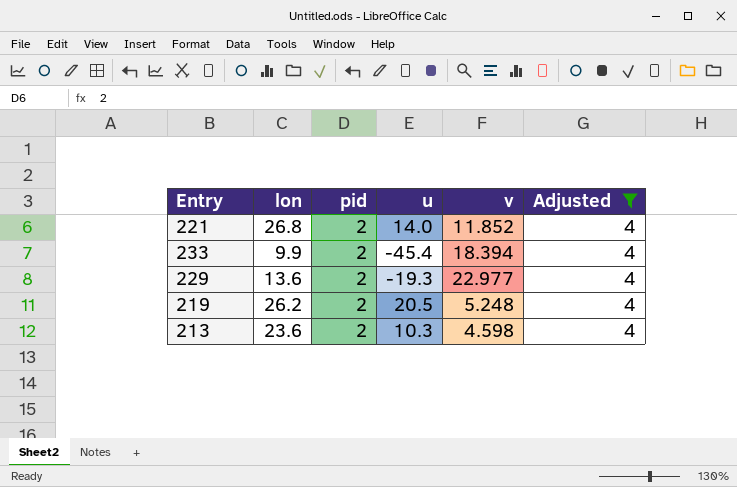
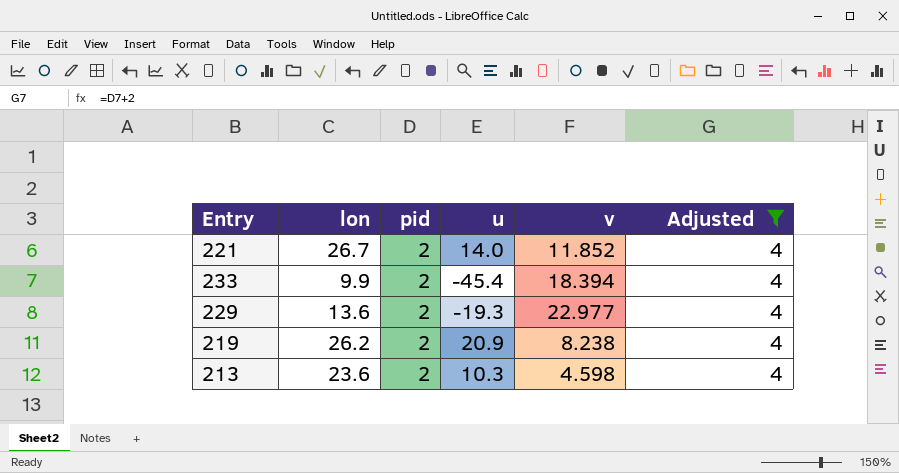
221 | lon: 26.8 -> 26.7
219 | u: 20.5 -> 20.9
219 | v: 5.248 -> 8.238

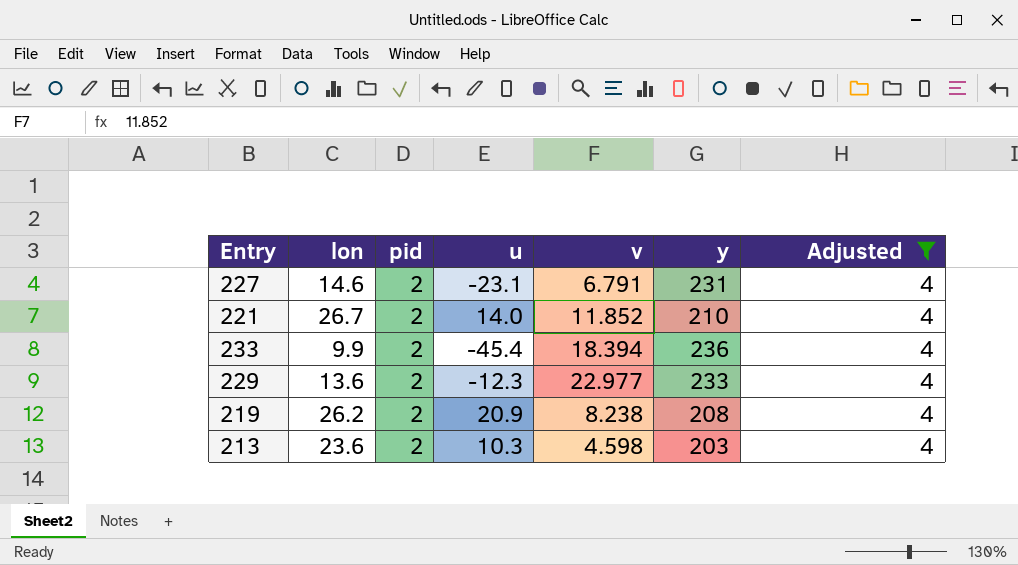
column y | position: none -> 6
row 227: none -> 14.6 | 2 | -23.1 | 6.791 | 231 | 4
229 | u: -19.3 -> -12.3

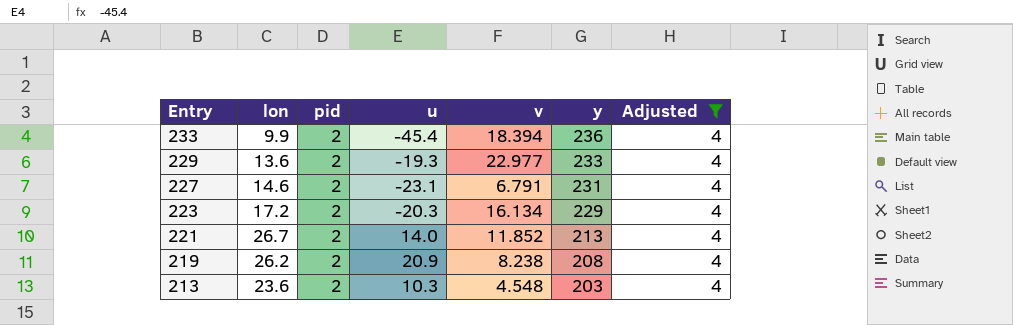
row order: none -> Entry descending
229 | u: -12.3 -> -19.3
row 223: none -> 17.2 | 2 | -20.3 | 16.134 | 229 | 4
221 | y: 210 -> 213
213 | v: 4.598 -> 4.548

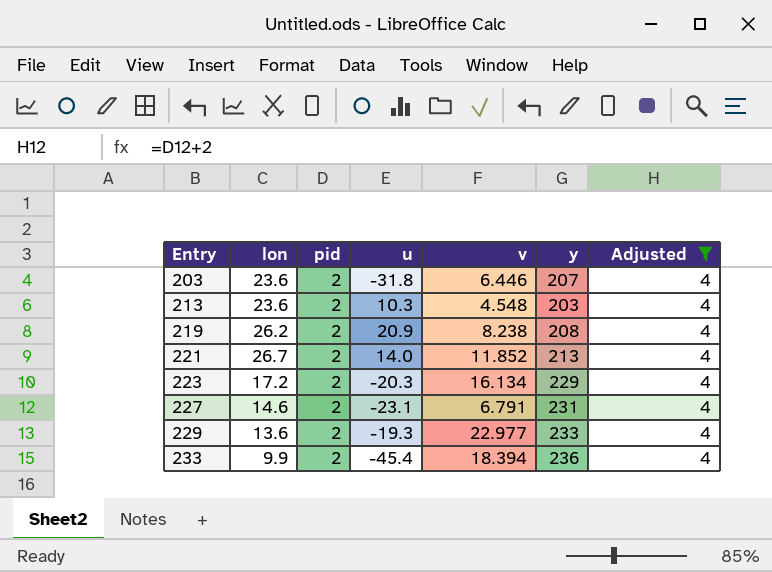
row order: Entry descending -> Entry ascending
row 203: none -> 23.6 | 2 | -31.8 | 6.446 | 207 | 4

